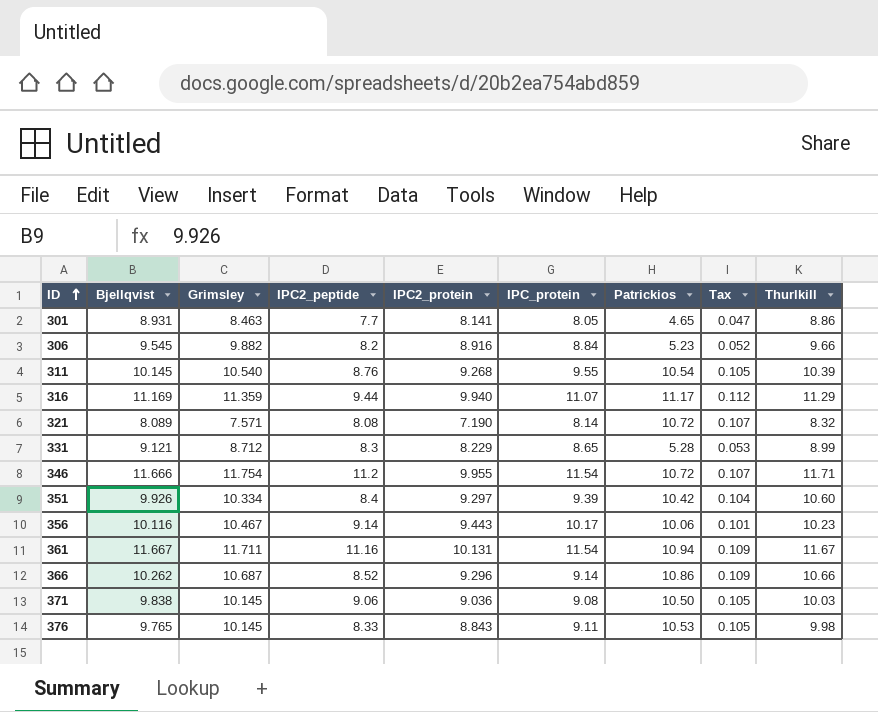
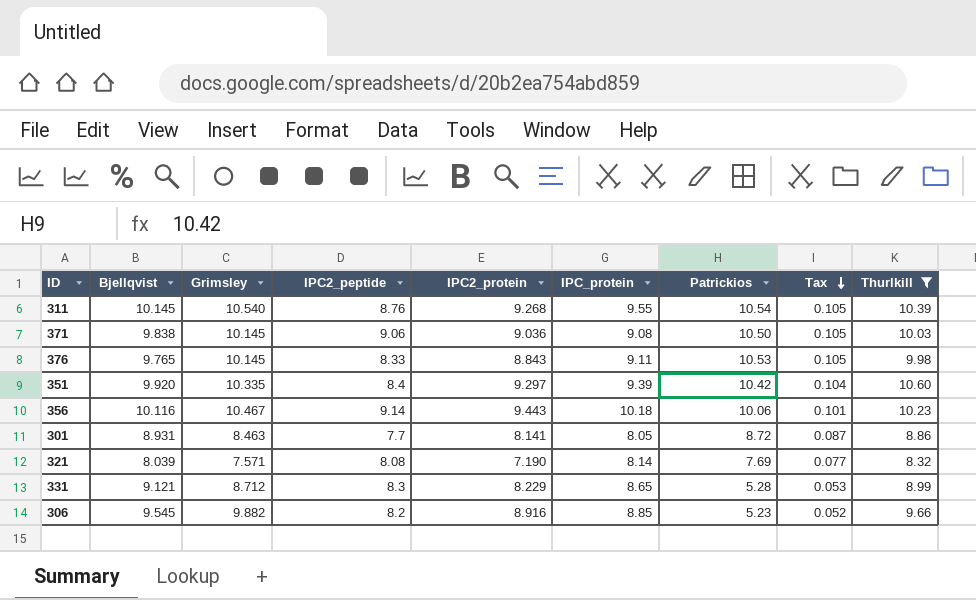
filter: none -> Thurlkill <= 10.60
row order: ID ascending -> Tax descending
351 | Bjellqvist: 9.926 -> 9.920
351 | Grimsley: 10.334 -> 10.335
356 | IPC_protein: 10.17 -> 10.18
301 | Patrickios: 4.65 -> 8.72
301 | Tax: 0.047 -> 0.087
321 | Bjellqvist: 8.089 -> 8.039
321 | Patrickios: 10.72 -> 7.69
321 | Tax: 0.107 -> 0.077
306 | IPC_protein: 8.84 -> 8.85

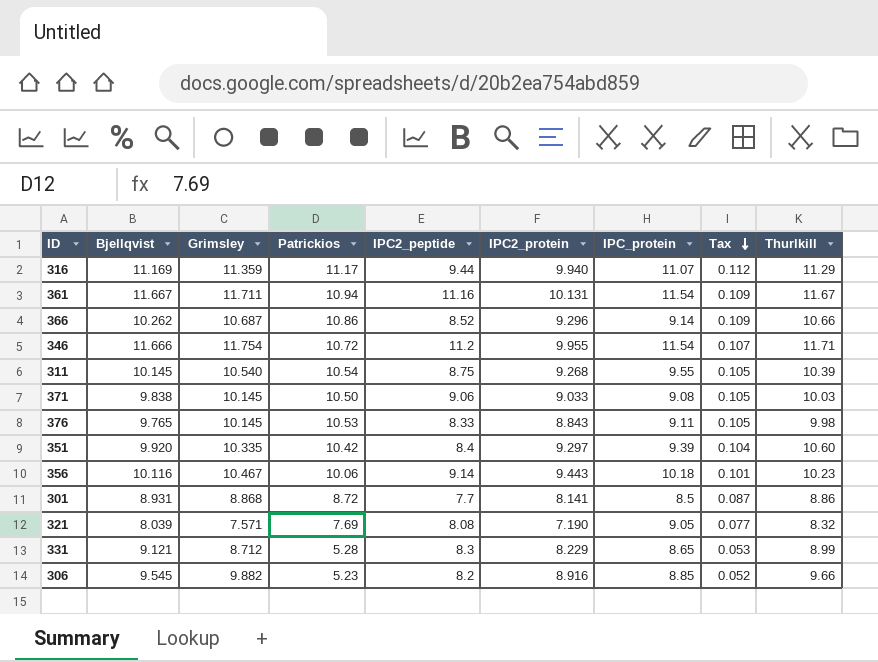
filter: Thurlkill <= 10.60 -> none
column Patrickios | position: 7 -> 4
311 | IPC2_peptide: 8.76 -> 8.75
371 | IPC2_protein: 9.036 -> 9.033
301 | Grimsley: 8.463 -> 8.868
301 | IPC_protein: 8.05 -> 8.5
321 | IPC_protein: 8.14 -> 9.05

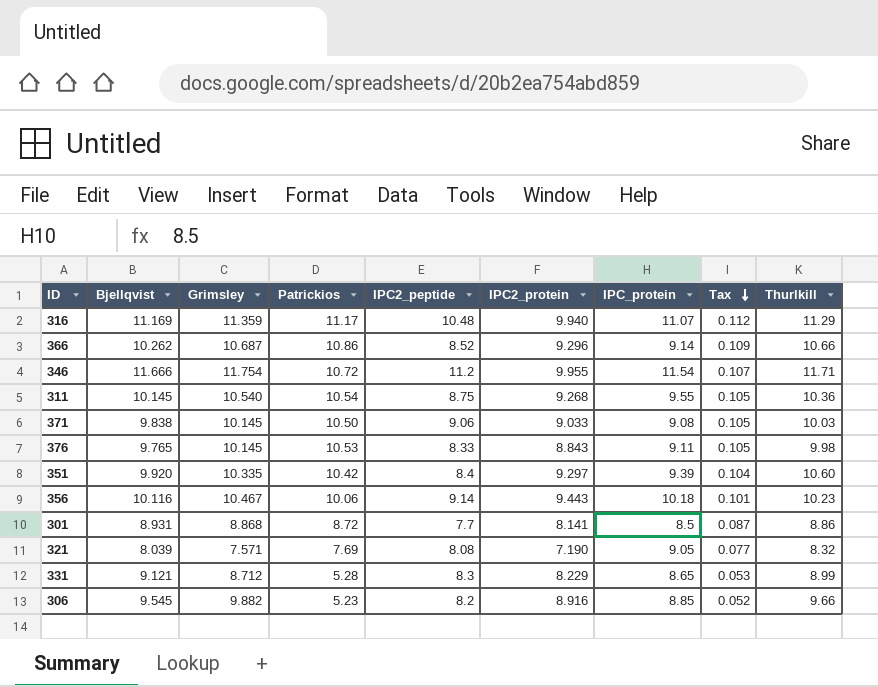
row 361: 11.667 | 11.711 | 10.94 | 11.16 | 10.131 | 11.54 | 0.109 | 11.67 -> none
316 | IPC2_peptide: 9.44 -> 10.48
311 | Thurlkill: 10.39 -> 10.36

